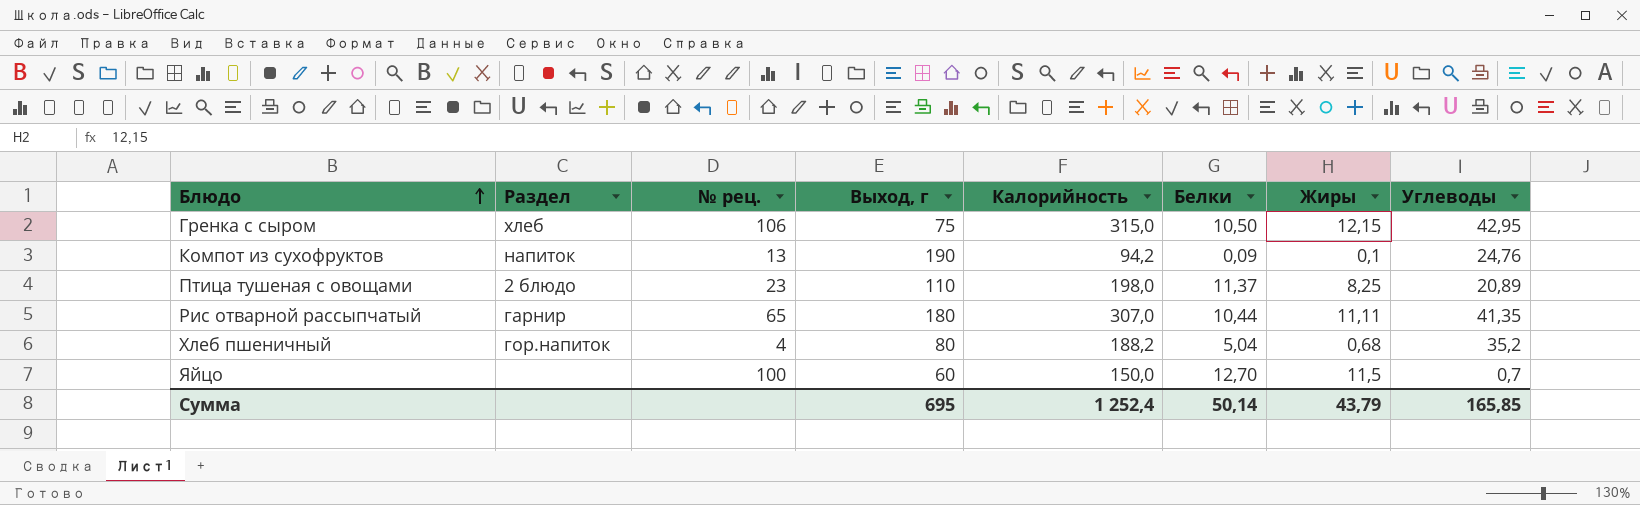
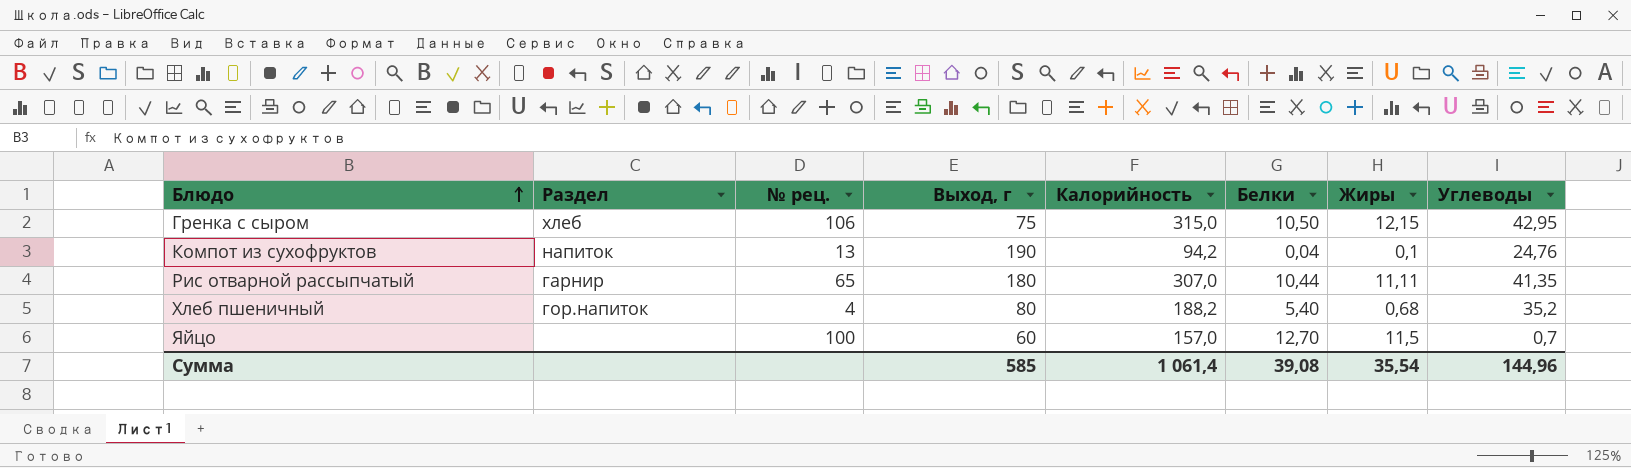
row Птица тушеная с овощами: 2 блюдо | 23 | 110 | 198,0 | 11,37 | 8,25 | 20,89 -> none
Компот из сухофруктов | Белки: 0,09 -> 0,04
Хлеб пшеничный | Белки: 5,04 -> 5,40
Яйцо | Калорийность: 150,0 -> 157,0
Сумма | Выход, г: 695 -> 585
Сумма | Калорийность: 1 252,4 -> 1 061,4
Сумма | Белки: 50,14 -> 39,08
Сумма | Жиры: 43,79 -> 35,54
Сумма | Углеводы: 165,85 -> 144,96

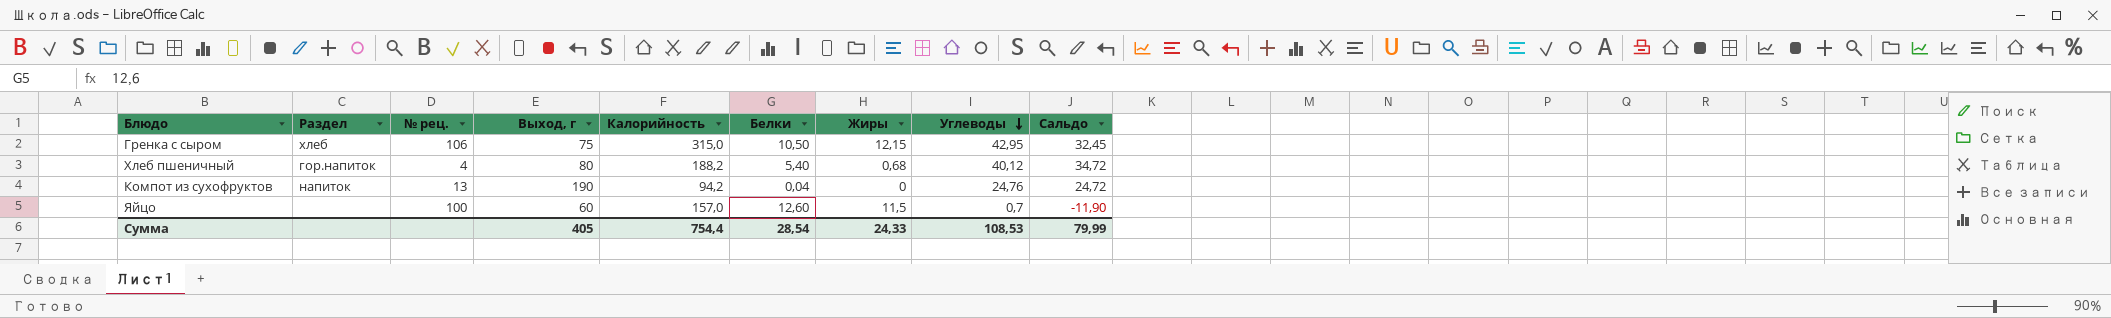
row order: Блюдо ascending -> Углеводы descending
column Сальдо | formula: none -> [Углеводы] - [Белки]
row Рис отварной рассыпчатый: гарнир | 65 | 180 | 307,0 | 10,44 | 11,11 | 41,35 -> none
Хлеб пшеничный | Углеводы: 35,2 -> 40,12
Компот из сухофруктов | Жиры: 0,1 -> 0
Яйцо | Белки: 12,70 -> 12,60
Сумма | Выход, г: 585 -> 405
Сумма | Калорийность: 1 061,4 -> 754,4
Сумма | Белки: 39,08 -> 28,54
Сумма | Жиры: 35,54 -> 24,33
Сумма | Углеводы: 144,96 -> 108,53

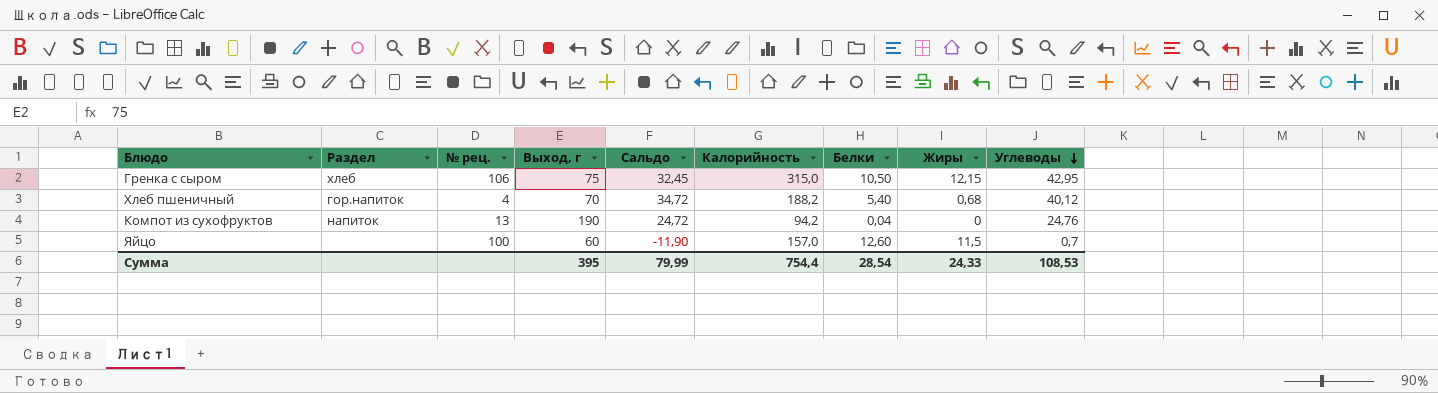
column Сальдо | position: 9 -> 5
Хлеб пшеничный | Выход, г: 80 -> 70
Сумма | Выход, г: 405 -> 395

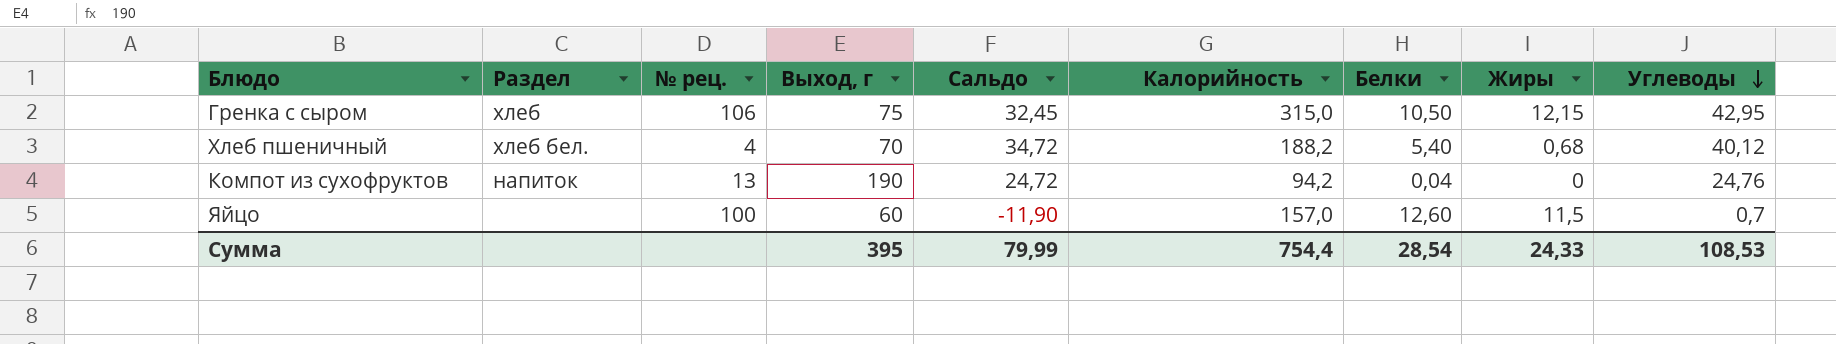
Хлеб пшеничный | Раздел: гор.напиток -> хлеб бел.

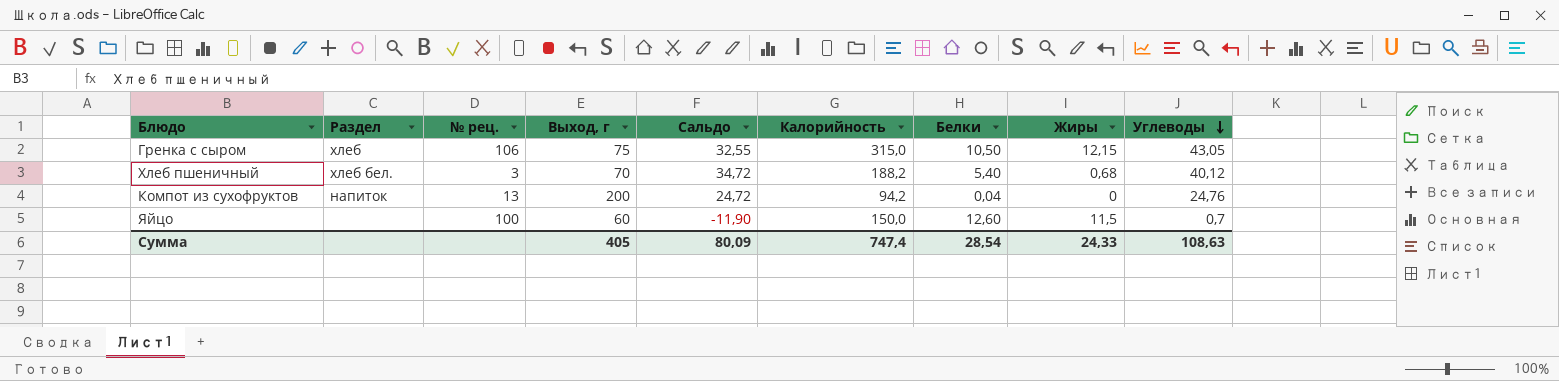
Гренка с сыром | Сальдо: 32,45 -> 32,55
Гренка с сыром | Углеводы: 42,95 -> 43,05
Хлеб пшеничный | № рец.: 4 -> 3
Компот из сухофруктов | Выход, г: 190 -> 200
Яйцо | Калорийность: 157,0 -> 150,0
Сумма | Выход, г: 395 -> 405
Сумма | Сальдо: 79,99 -> 80,09
Сумма | Калорийность: 754,4 -> 747,4
Сумма | Углеводы: 108,53 -> 108,63

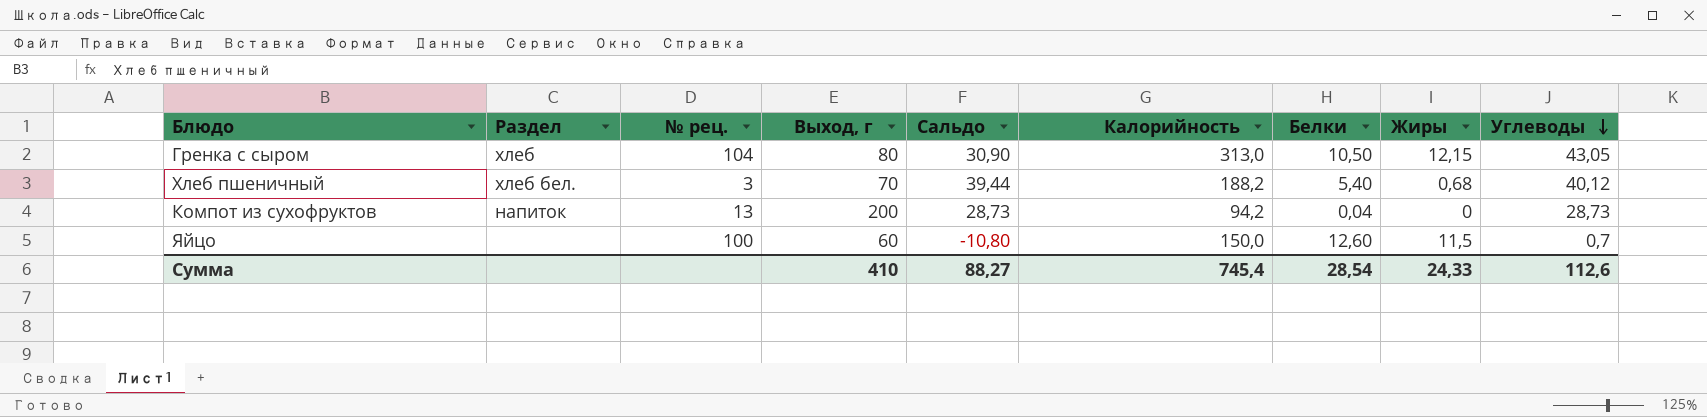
column Сальдо | formula: [Углеводы] - [Белки] -> [Углеводы] - [Жиры]
Гренка с сыром | № рец.: 106 -> 104
Гренка с сыром | Выход, г: 75 -> 80
Гренка с сыром | Калорийность: 315,0 -> 313,0
Компот из сухофруктов | Углеводы: 24,76 -> 28,73
Сумма | Выход, г: 405 -> 410
Сумма | Сальдо: 80,09 -> 88,27
Сумма | Калорийность: 747,4 -> 745,4
Сумма | Углеводы: 108,63 -> 112,6

